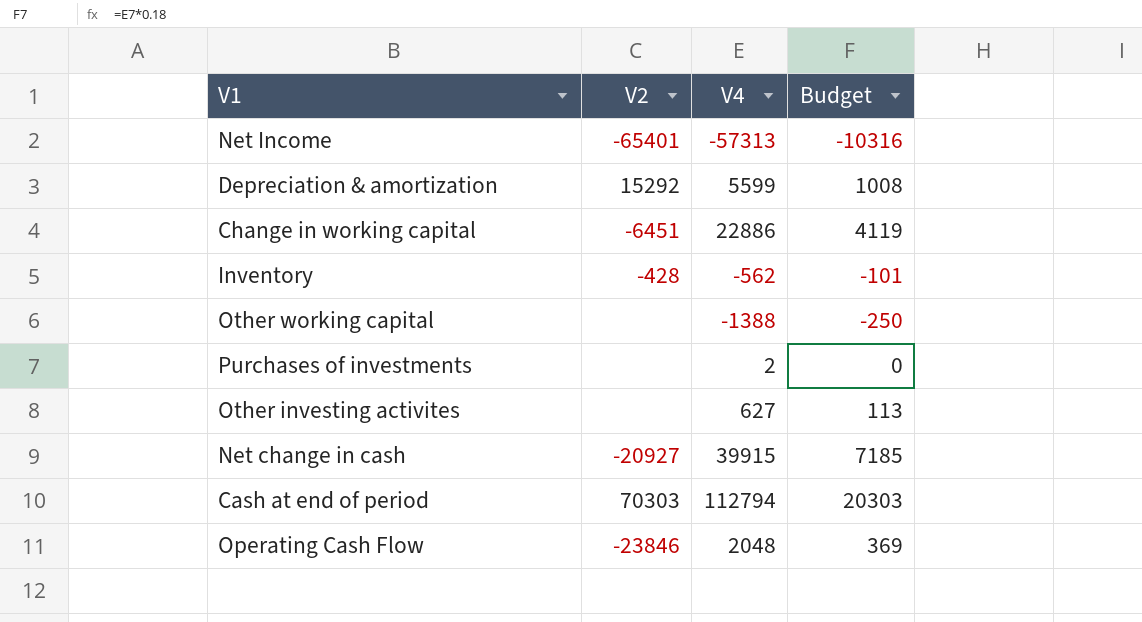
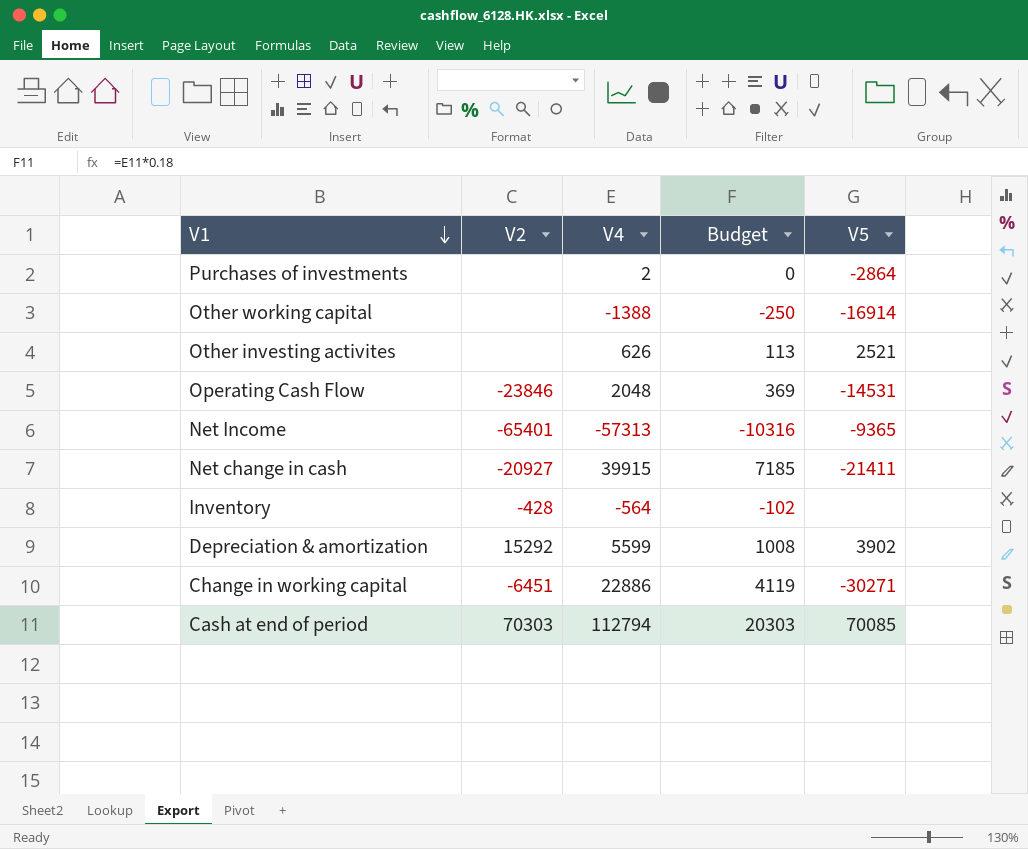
row order: none -> V1 descending
column V5 | position: none -> 5
Other investing activites | V4: 627 -> 626
Inventory | V4: -562 -> -564
Inventory | Budget: -101 -> -102

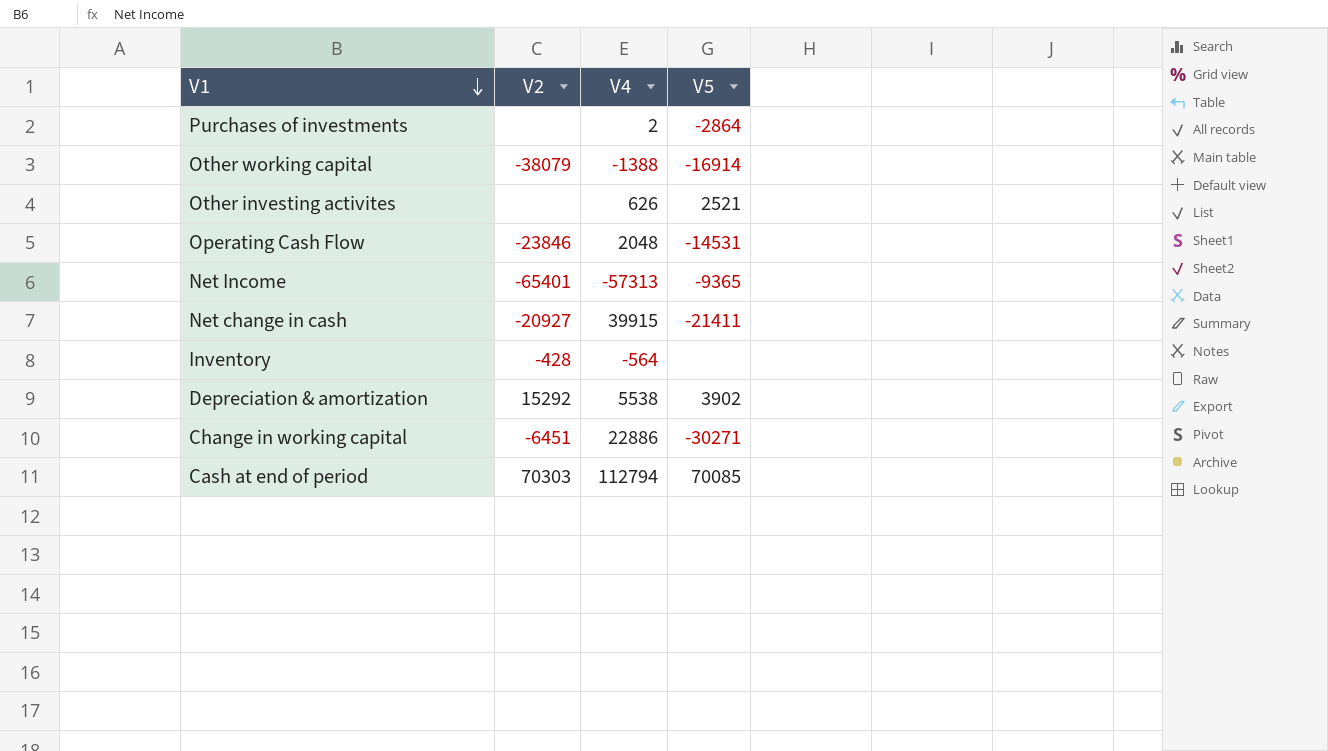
column Budget | formula: [V4] * 0.18 -> none
Other working capital | V2: none -> -38079
Depreciation & amortization | V4: 5599 -> 5538

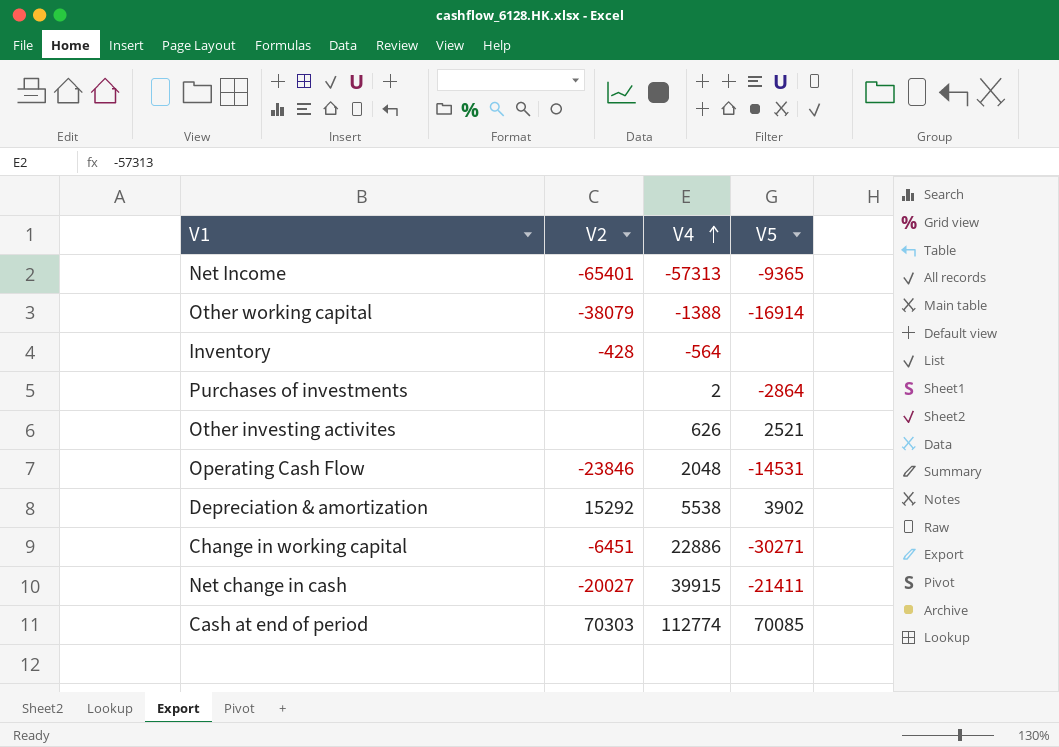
row order: V1 descending -> V4 ascending
Net change in cash | V2: -20927 -> -20027
Cash at end of period | V4: 112794 -> 112774

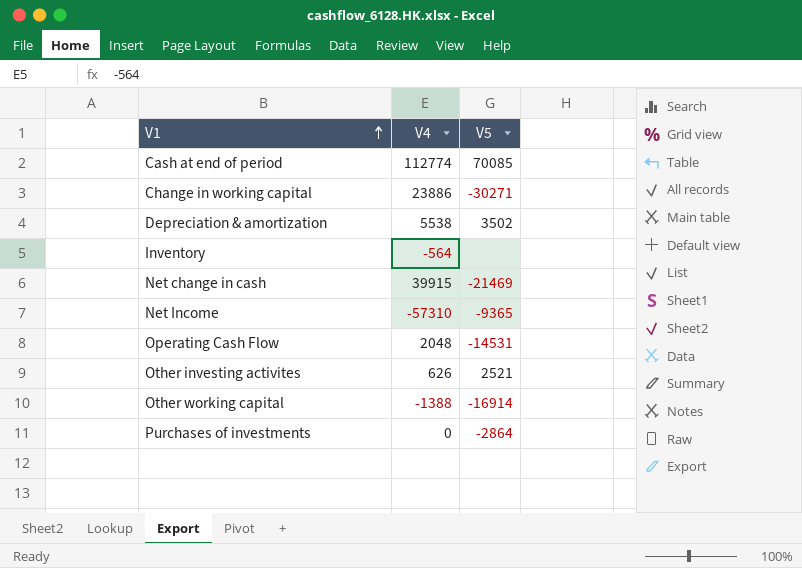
row order: V4 ascending -> V1 ascending
column V2 | position: 2 -> none
Change in working capital | V4: 22886 -> 23886
Depreciation & amortization | V5: 3902 -> 3502
Net change in cash | V5: -21411 -> -21469
Net Income | V4: -57313 -> -57310
Purchases of investments | V4: 2 -> 0

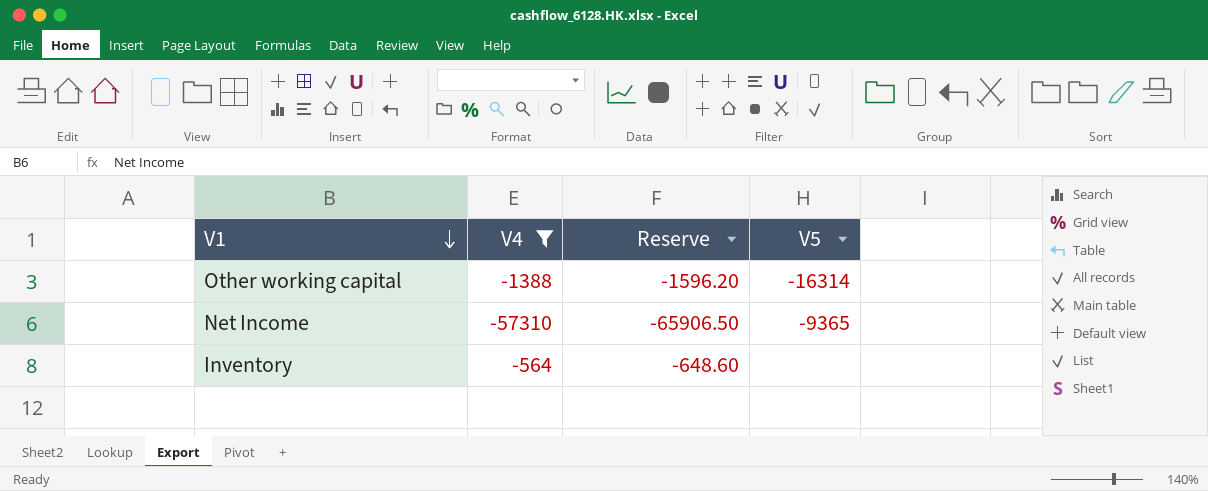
filter: none -> V4 <= -564
row order: V1 ascending -> V1 descending
column Reserve | formula: none -> [V4] * 1.15
Other working capital | V5: -16914 -> -16314

